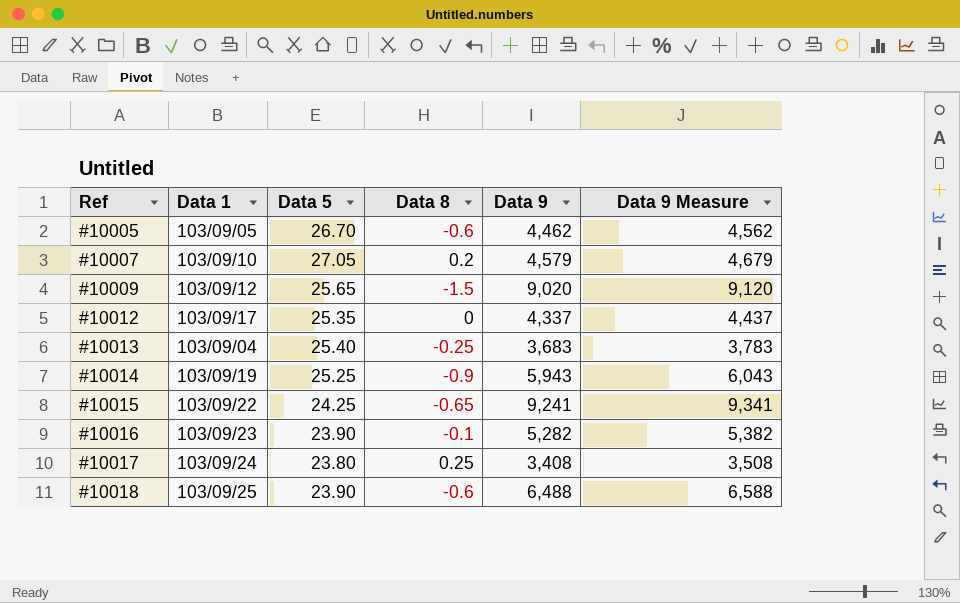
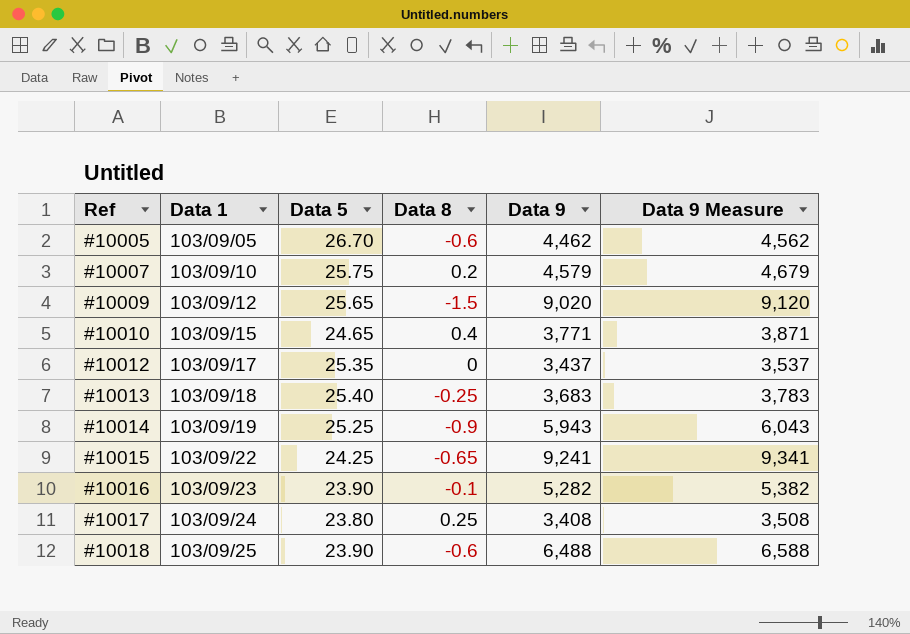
#10007 | Data 5: 27.05 -> 25.75
row #10010: none -> 103/09/15 | 24.65 | 0.4 | 3,771 | 3,871
#10012 | Data 9: 4,337 -> 3,437
#10012 | Data 9 Measure: 4,437 -> 3,537
#10013 | Data 1: 103/09/04 -> 103/09/18

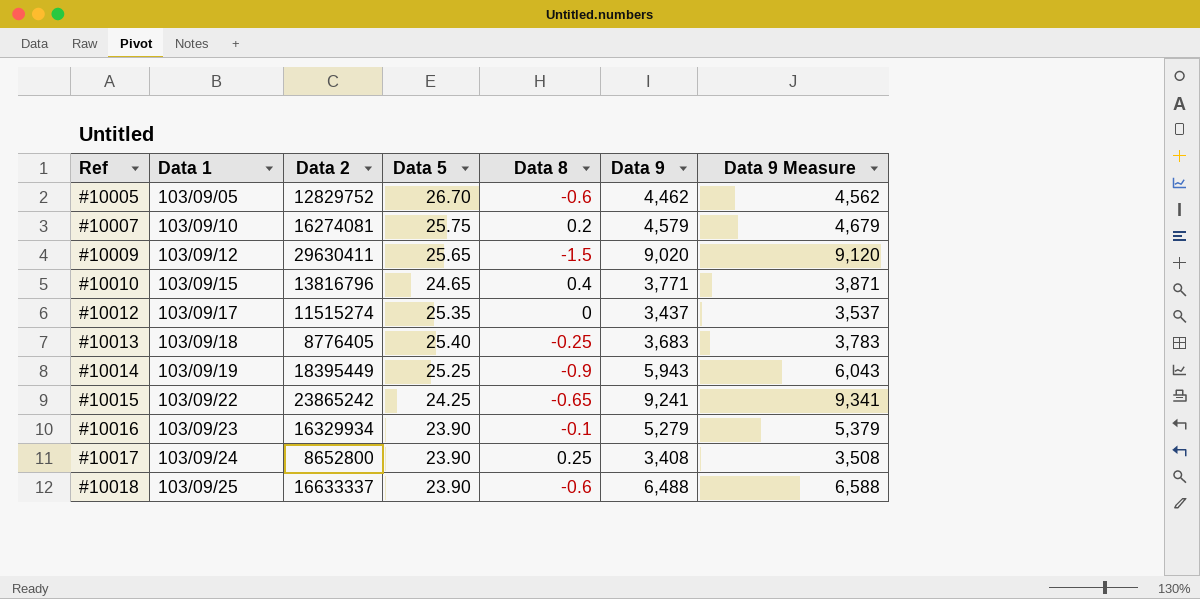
column Data 2 | position: none -> 3
#10016 | Data 9: 5,282 -> 5,279
#10016 | Data 9 Measure: 5,382 -> 5,379
#10017 | Data 5: 23.80 -> 23.90

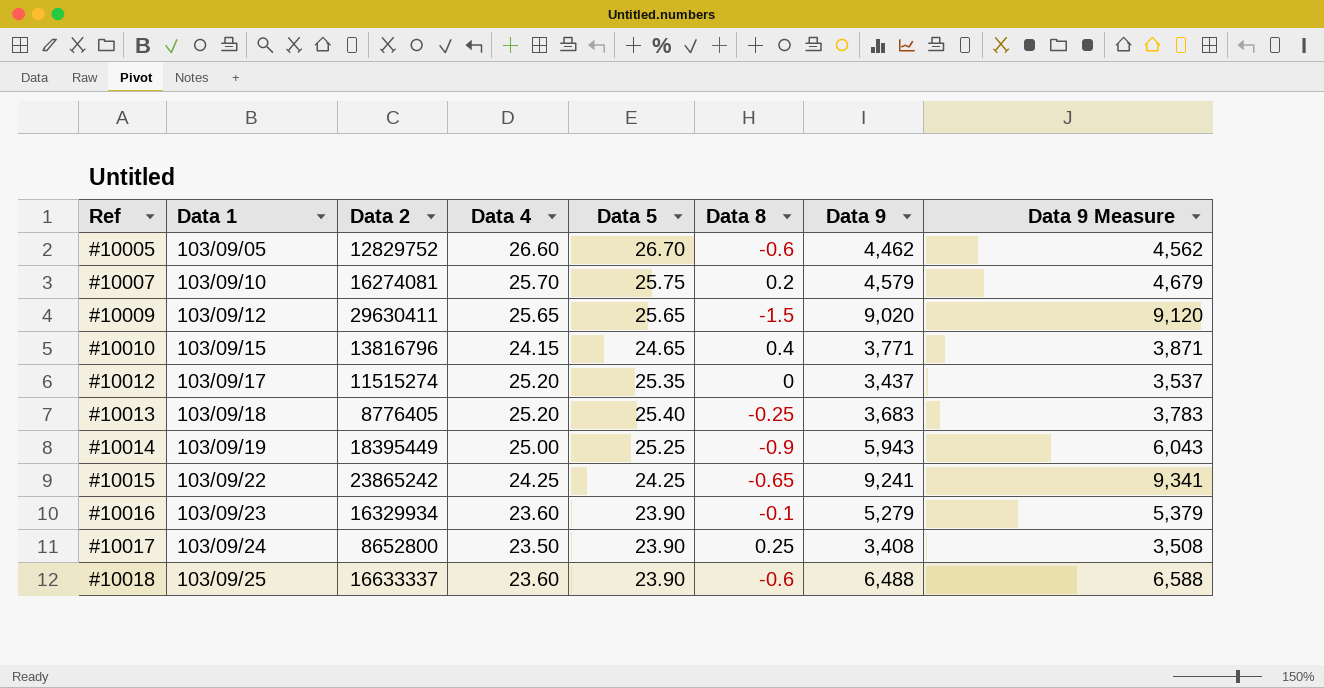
column Data 4 | position: none -> 4

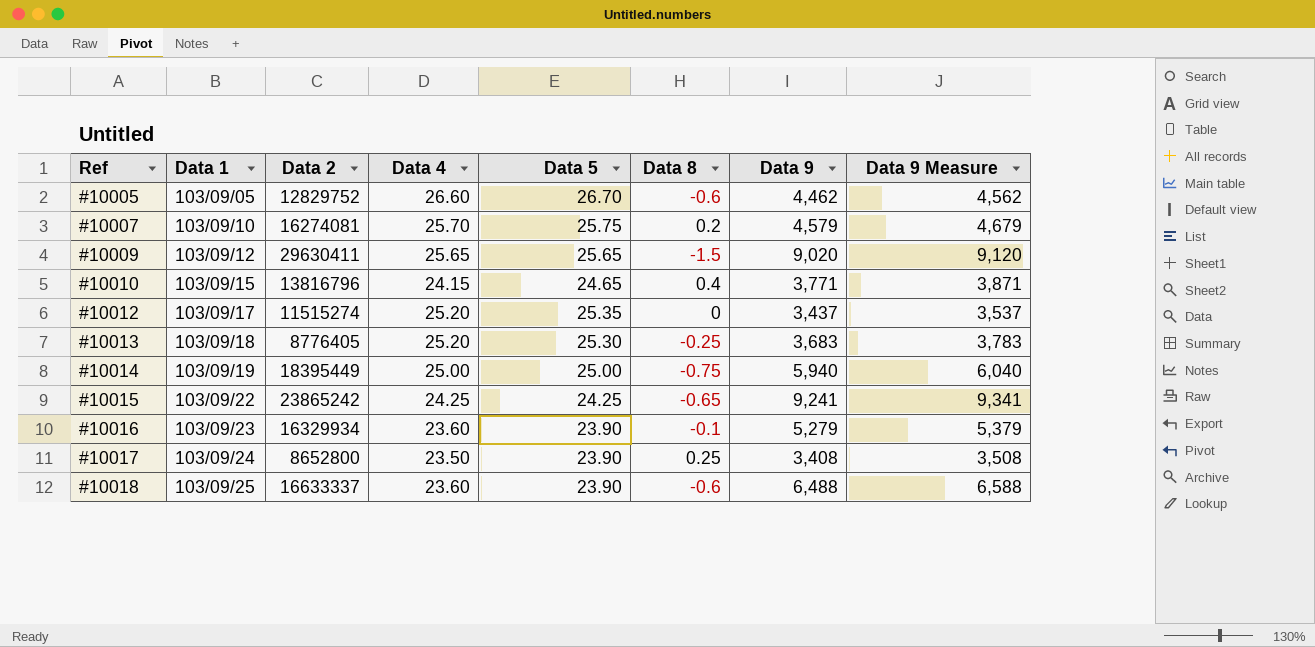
#10013 | Data 5: 25.40 -> 25.30
#10014 | Data 5: 25.25 -> 25.00
#10014 | Data 8: -0.9 -> -0.75
#10014 | Data 9: 5,943 -> 5,940
#10014 | Data 9 Measure: 6,043 -> 6,040

